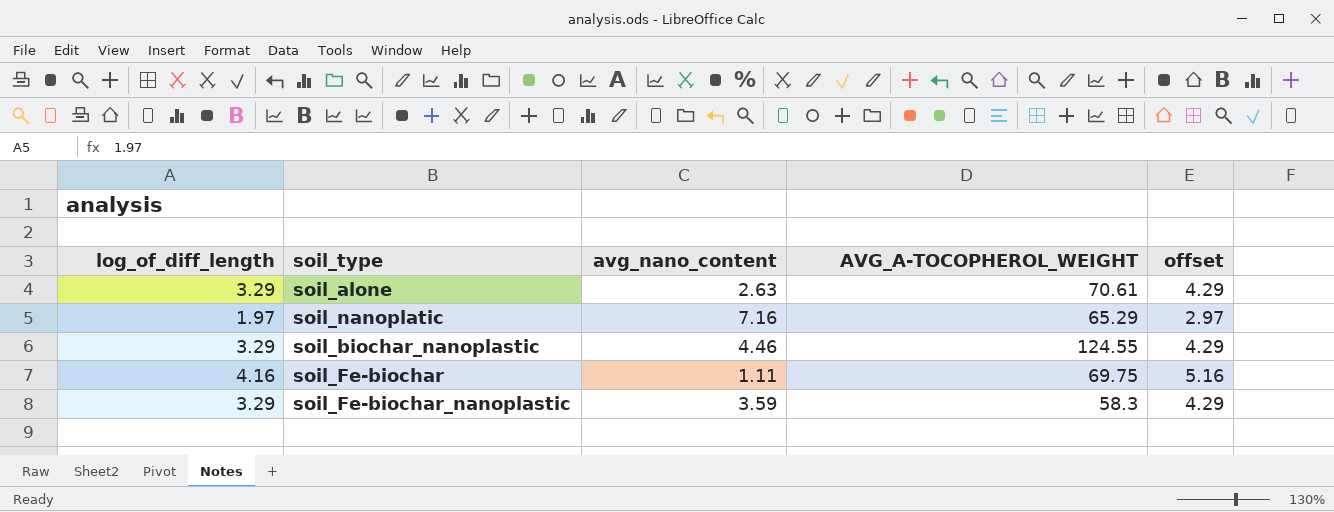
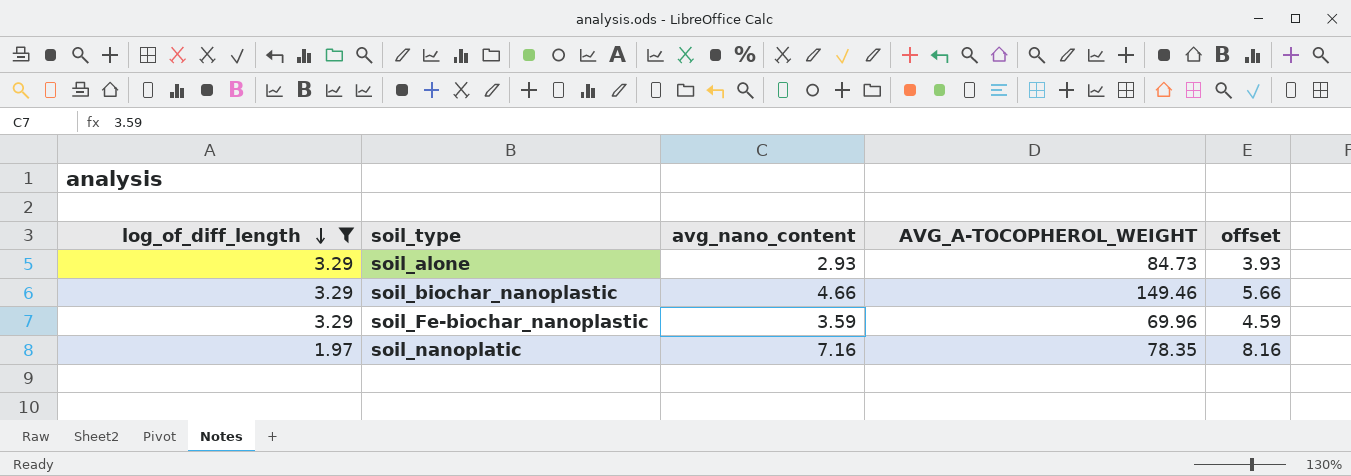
filter: none -> log_of_diff_length != 4.16
row order: none -> log_of_diff_length descending
column offset | formula: [log_of_diff_length] + 1 -> [avg_nano_content] + 1
soil_alone | avg_nano_content: 2.63 -> 2.93
soil_alone | AVG_A-TOCOPHEROL_WEIGHT: 70.61 -> 84.73
soil_biochar_nanoplastic | avg_nano_content: 4.46 -> 4.66
soil_biochar_nanoplastic | AVG_A-TOCOPHEROL_WEIGHT: 124.55 -> 149.46
soil_Fe-biochar_nanoplastic | AVG_A-TOCOPHEROL_WEIGHT: 58.3 -> 69.96
soil_nanoplatic | AVG_A-TOCOPHEROL_WEIGHT: 65.29 -> 78.35

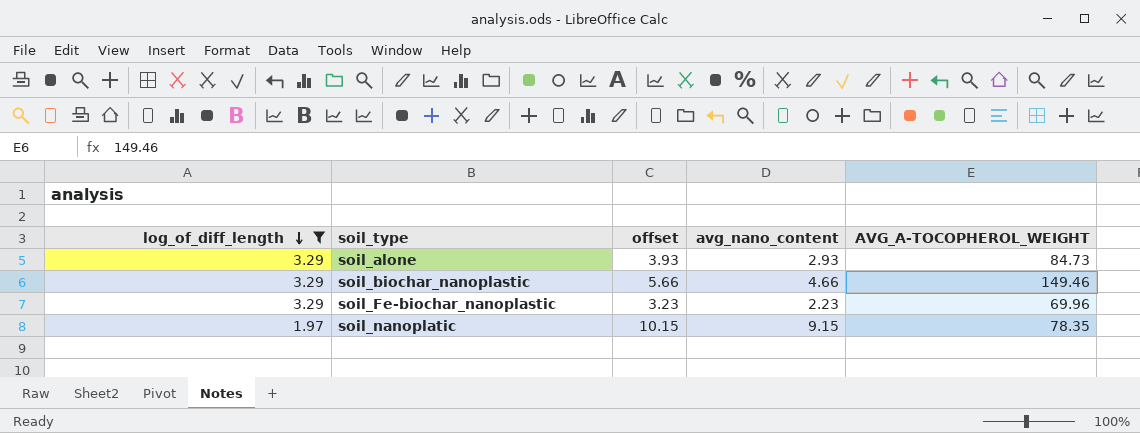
column offset | position: 5 -> 3
soil_Fe-biochar_nanoplastic | offset: 4.59 -> 3.23
soil_Fe-biochar_nanoplastic | avg_nano_content: 3.59 -> 2.23
soil_nanoplatic | offset: 8.16 -> 10.15
soil_nanoplatic | avg_nano_content: 7.16 -> 9.15

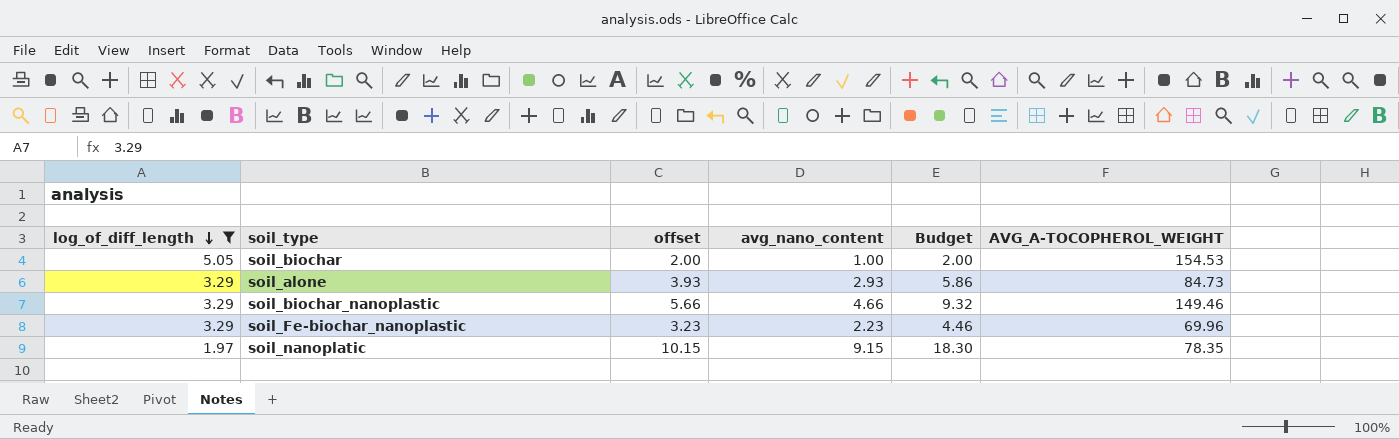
column Budget | formula: none -> [avg_nano_content] * 2
row soil_biochar: none -> 5.05 | 2.00 | 1.00 | 2.00 | 154.53

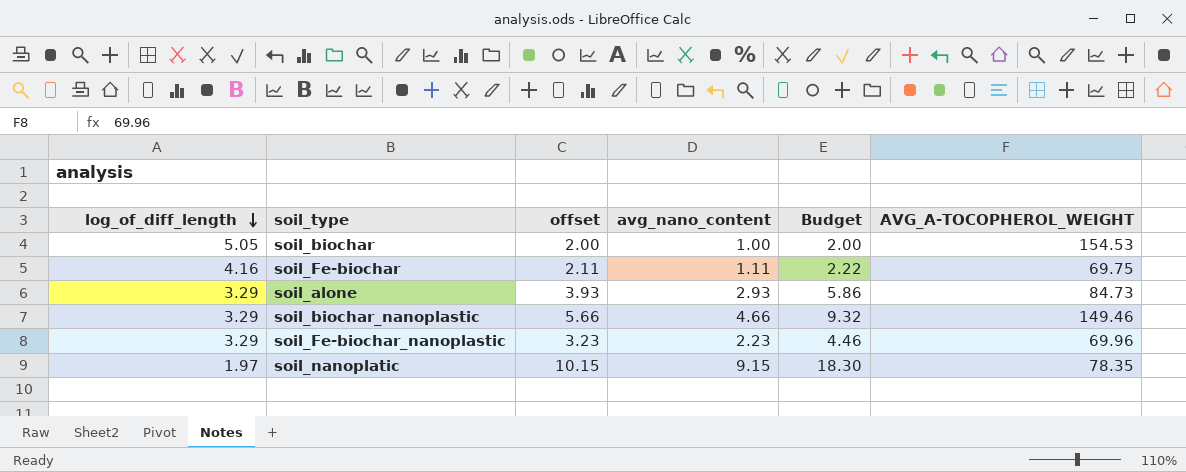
filter: log_of_diff_length != 4.16 -> none

